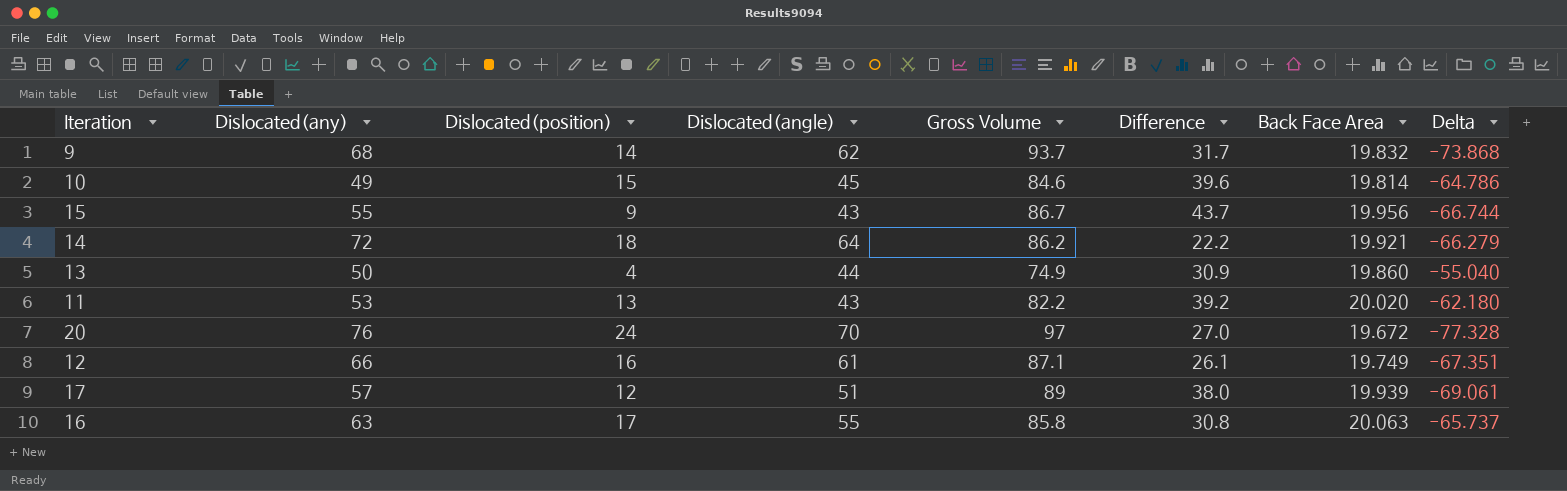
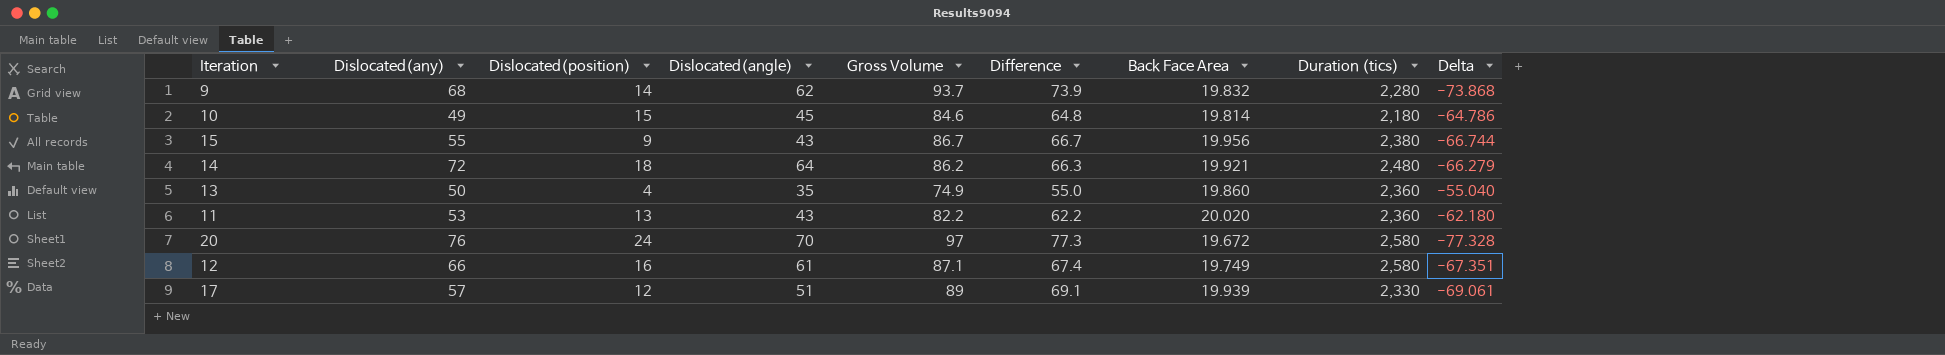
column Difference | formula: [Gross Volume] - [Dislocated(angle)] -> [Gross Volume] - [Back Face Area]
column Duration (tics) | position: none -> 8
row 16: 63 | 17 | 55 | 85.8 | 30.8 | 20.063 | -65.737 -> none
13 | Dislocated(angle): 44 -> 35

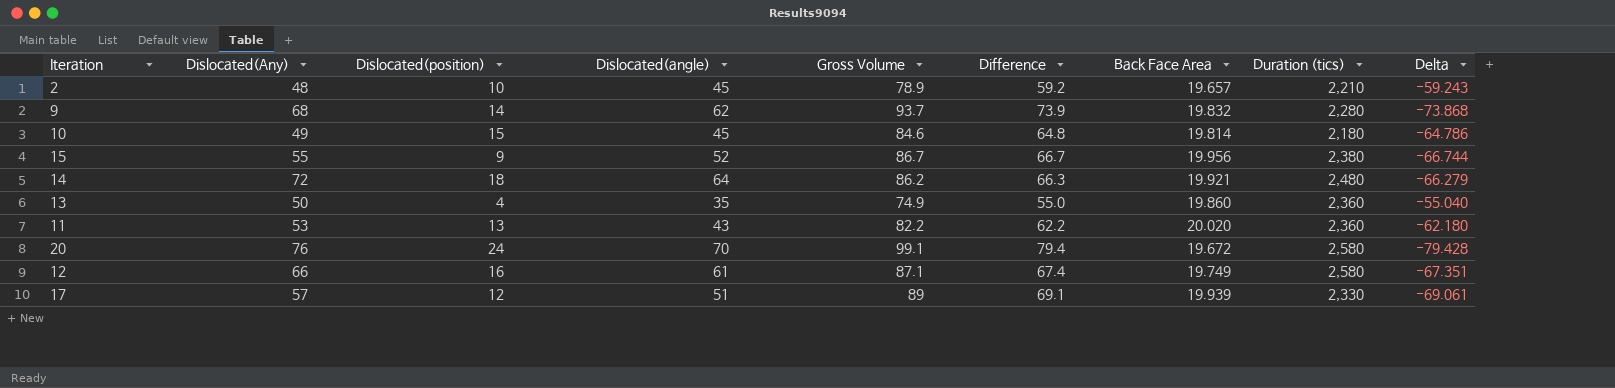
column name: Dislocated(any) -> Dislocated(Any)
row 2: none -> 48 | 10 | 45 | 78.9 | 59.2 | 19.657 | 2,210 | -59.243
15 | Dislocated(angle): 43 -> 52
20 | Gross Volume: 97 -> 99.1
20 | Difference: 77.3 -> 79.4
20 | Delta: -77.328 -> -79.428

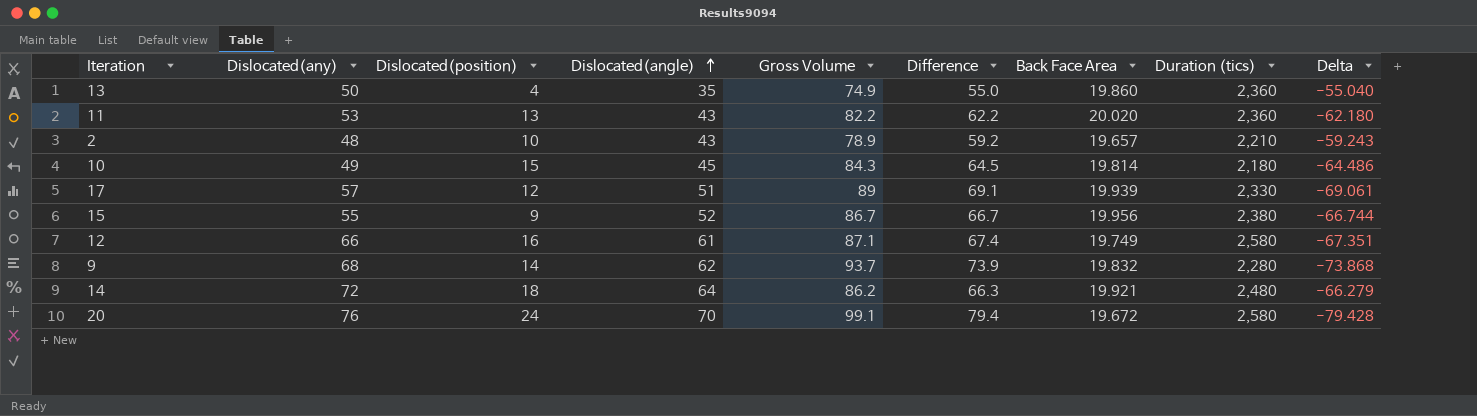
row order: none -> Dislocated(angle) ascending
column name: Dislocated(Any) -> Dislocated(any)
2 | Dislocated(angle): 45 -> 43
10 | Gross Volume: 84.6 -> 84.3
10 | Difference: 64.8 -> 64.5
10 | Delta: -64.786 -> -64.486

